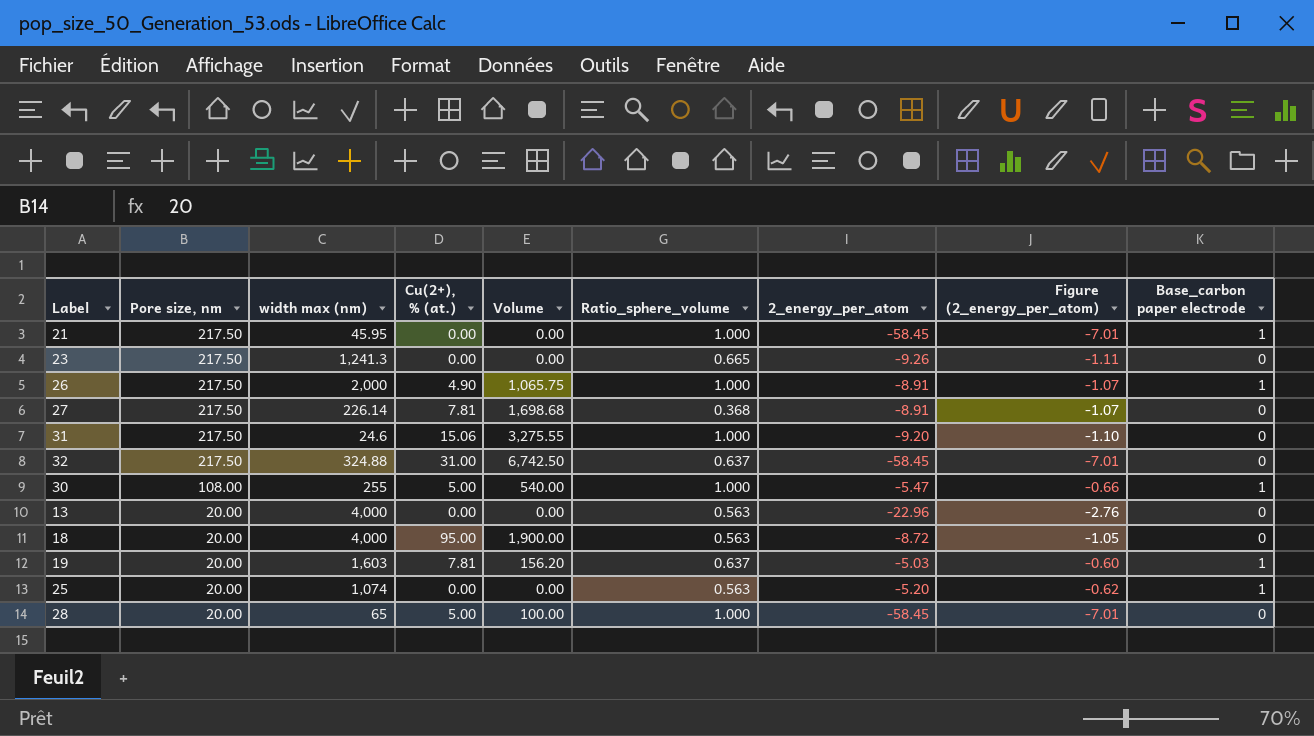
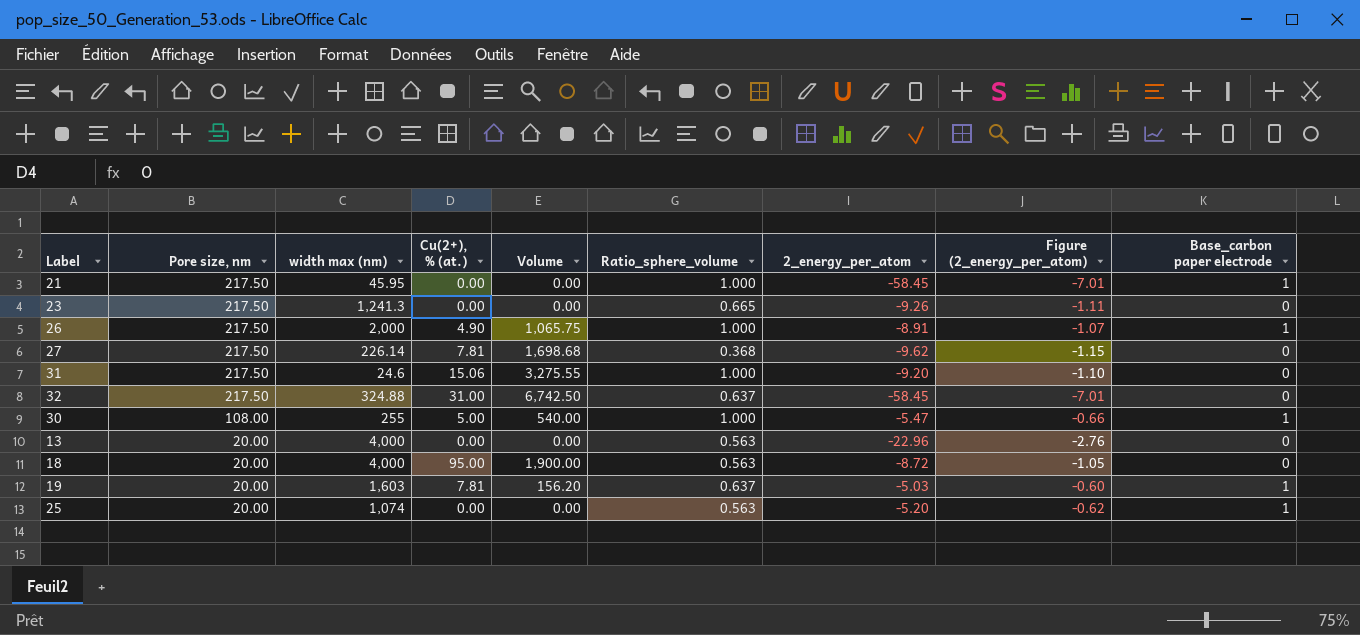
row 28: 20.00 | 65 | 5.00 | 100.00 | 1.000 | -58.45 | -7.01 | 0 -> none
27 | 2_energy_per_atom: -8.91 -> -9.62
27 | Figure (2_energy_per_atom): -1.07 -> -1.15

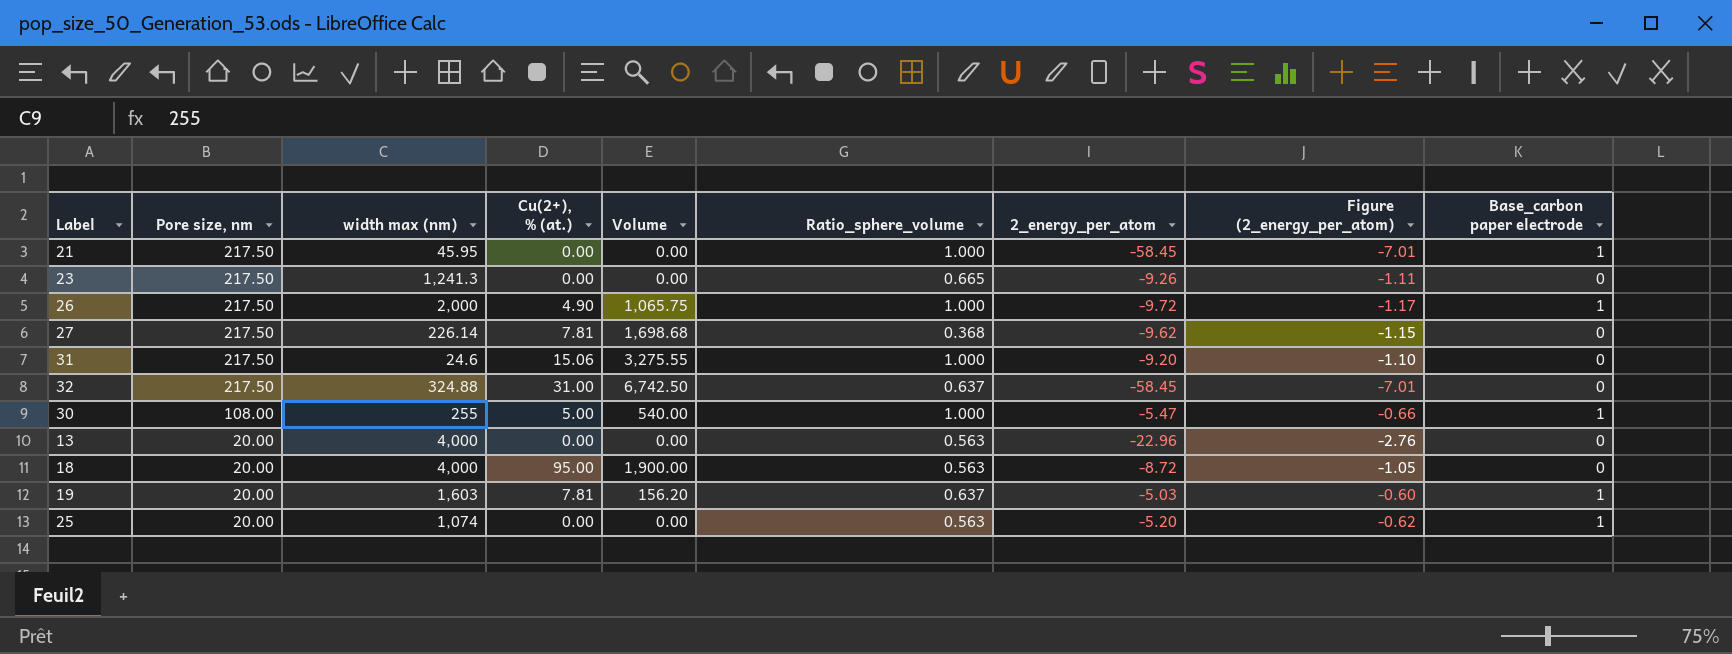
26 | 2_energy_per_atom: -8.91 -> -9.72
26 | Figure (2_energy_per_atom): -1.07 -> -1.17

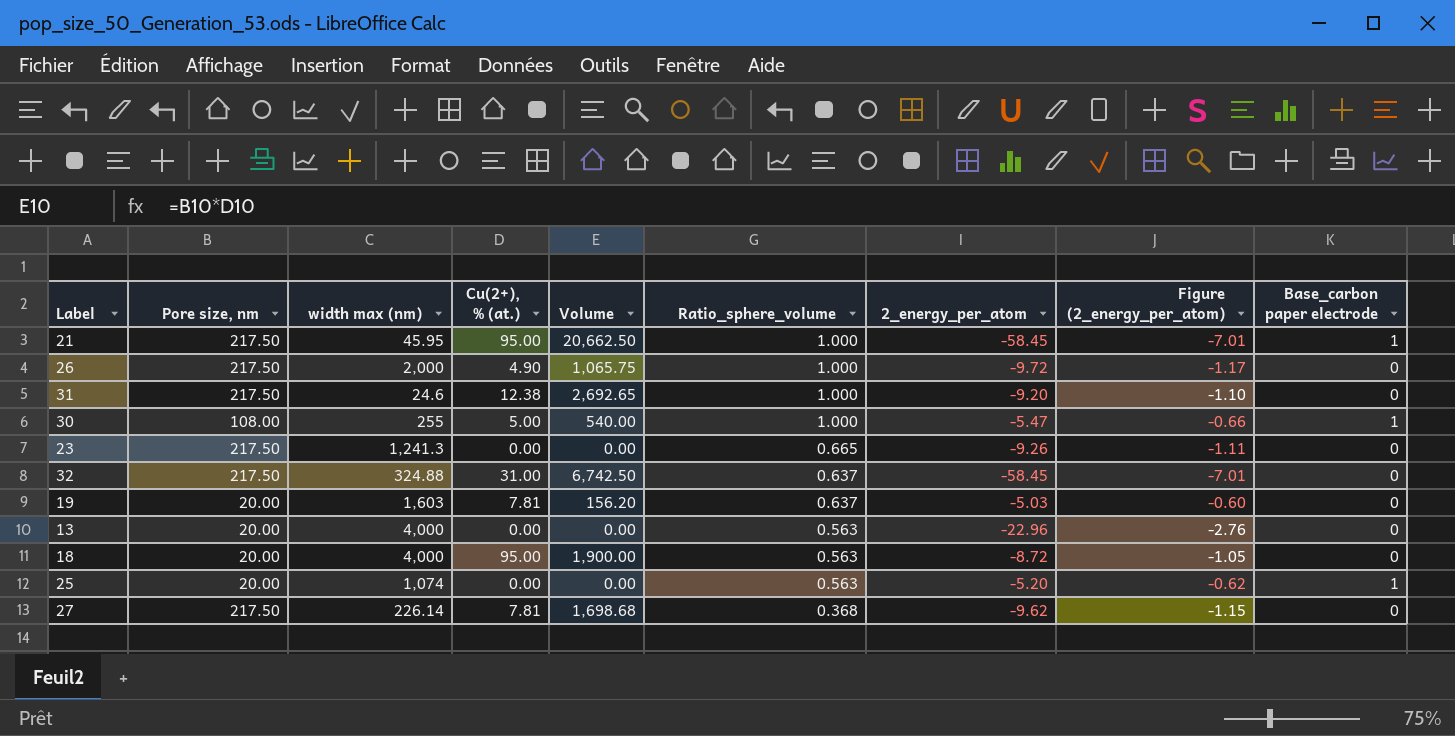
row order: Pore size, nm descending -> Ratio_sphere_volume descending
21 | Cu(2+), % (at.): 0.00 -> 95.00
21 | Volume: 0.00 -> 20,662.50
26 | Base_carbon paper electrode: 1 -> 0
31 | Cu(2+), % (at.): 15.06 -> 12.38
31 | Volume: 3,275.55 -> 2,692.65
19 | Base_carbon paper electrode: 1 -> 0

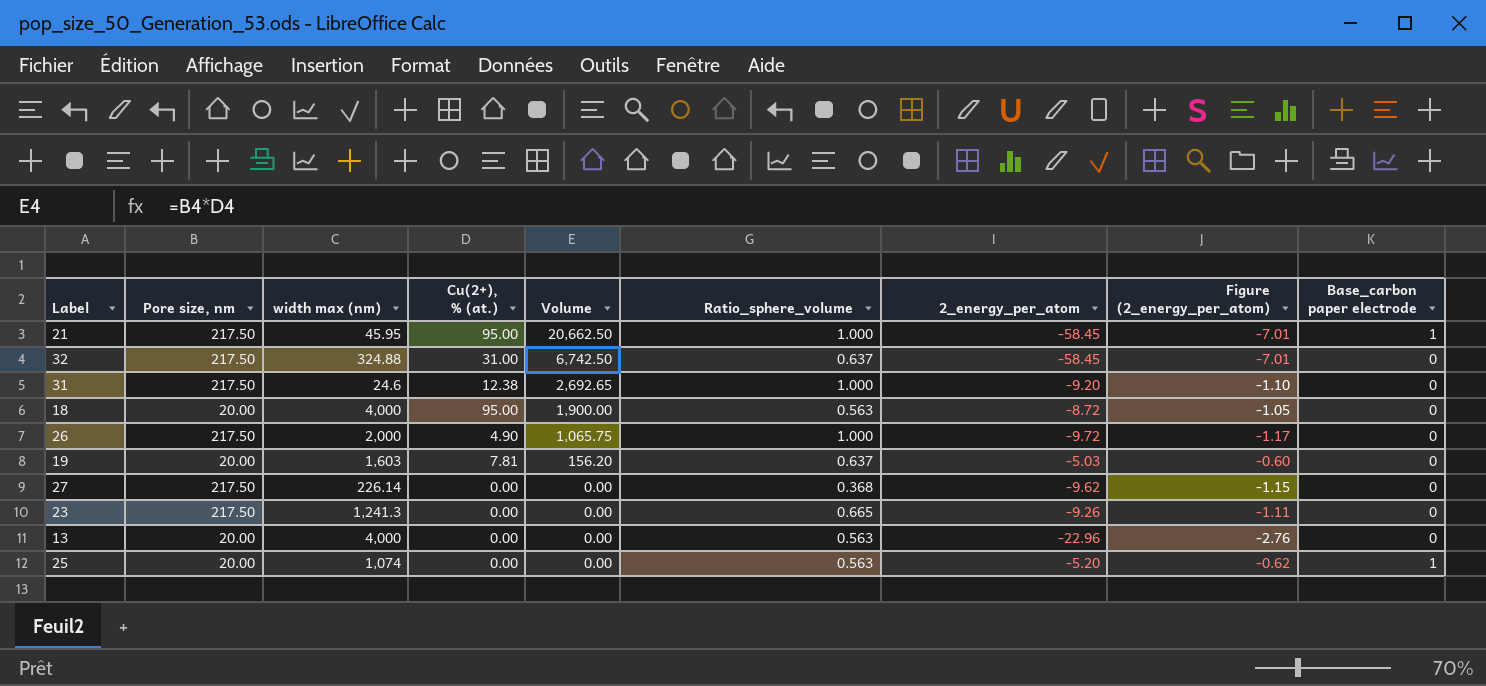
row order: Ratio_sphere_volume descending -> Volume descending
row 30: 108.00 | 255 | 5.00 | 540.00 | 1.000 | -5.47 | -0.66 | 1 -> none
27 | Cu(2+), % (at.): 7.81 -> 0.00
27 | Volume: 1,698.68 -> 0.00

